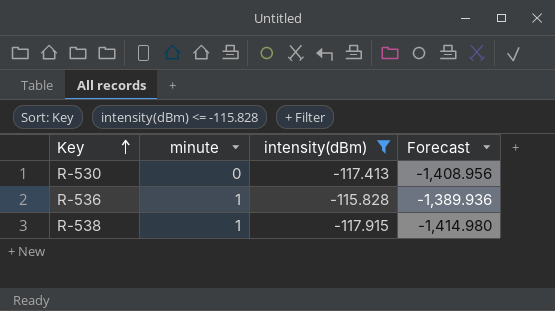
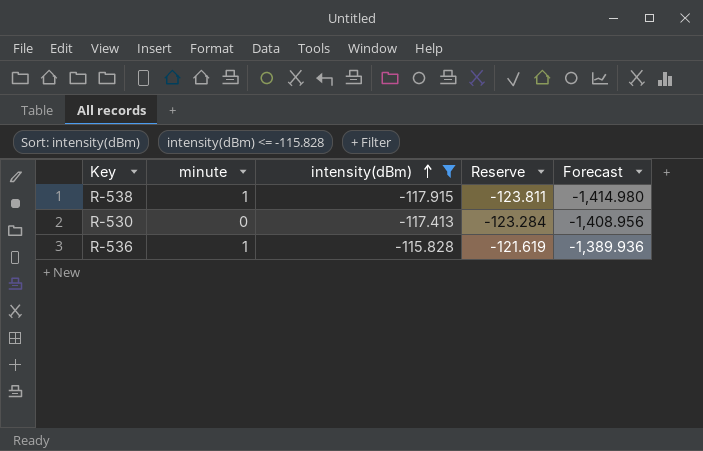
row order: Key ascending -> intensity(dBm) ascending
column Reserve | formula: none -> [intensity(dBm)] * 1.05

